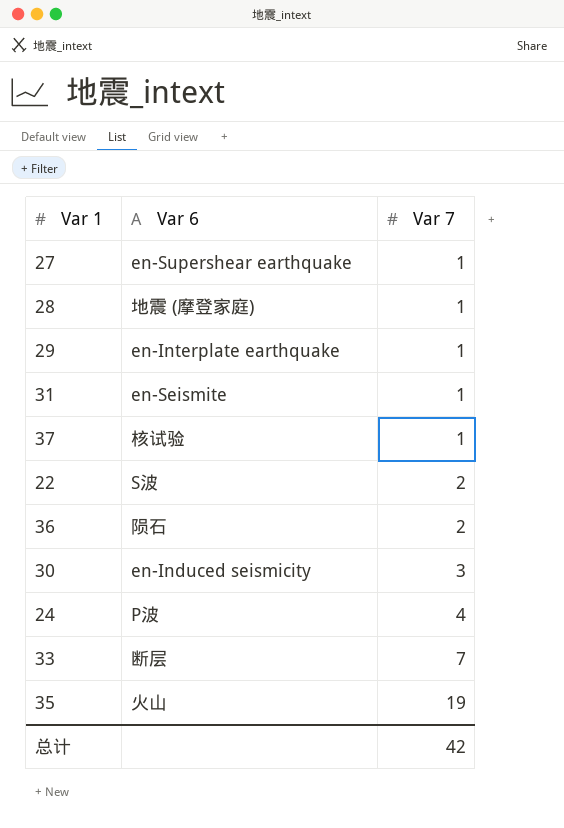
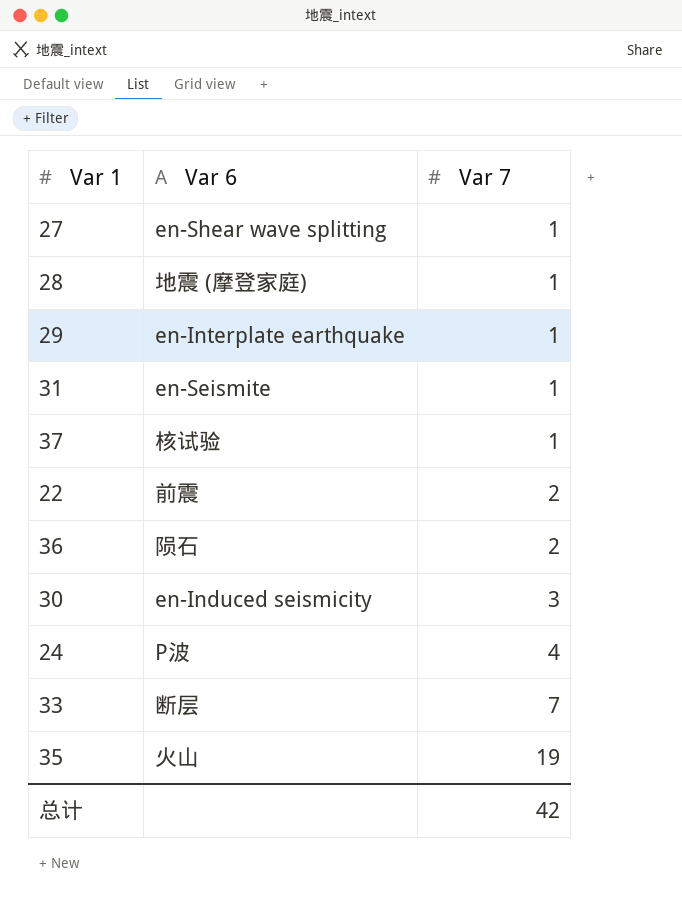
27 | Var 6: en-Supershear earthquake -> en-Shear wave splitting
22 | Var 6: S波 -> 前震

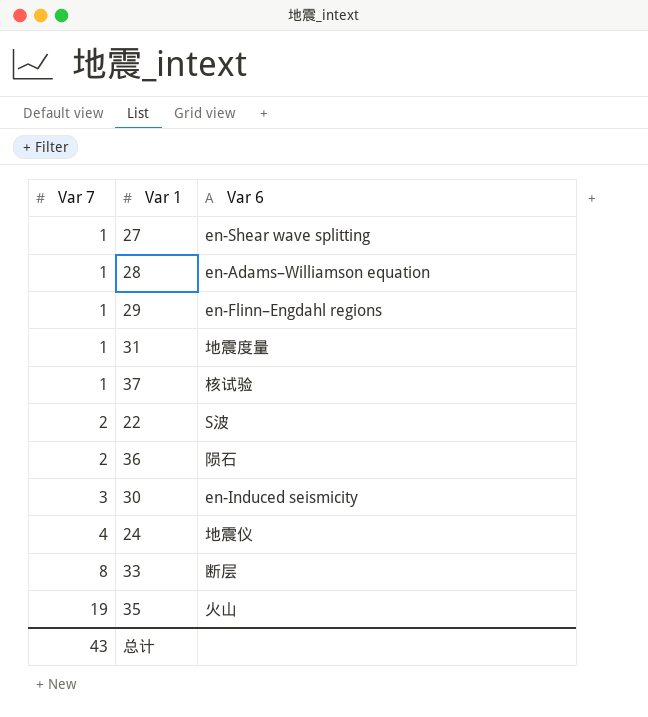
column Var 7 | position: 3 -> 1
28 | Var 6: 地震 (摩登家庭) -> en-Adams–Williamson equation
29 | Var 6: en-Interplate earthquake -> en-Flinn–Engdahl regions
31 | Var 6: en-Seismite -> 地震度量
22 | Var 6: 前震 -> S波
24 | Var 6: P波 -> 地震仪
33 | Var 7: 7 -> 8
总计 | Var 7: 42 -> 43

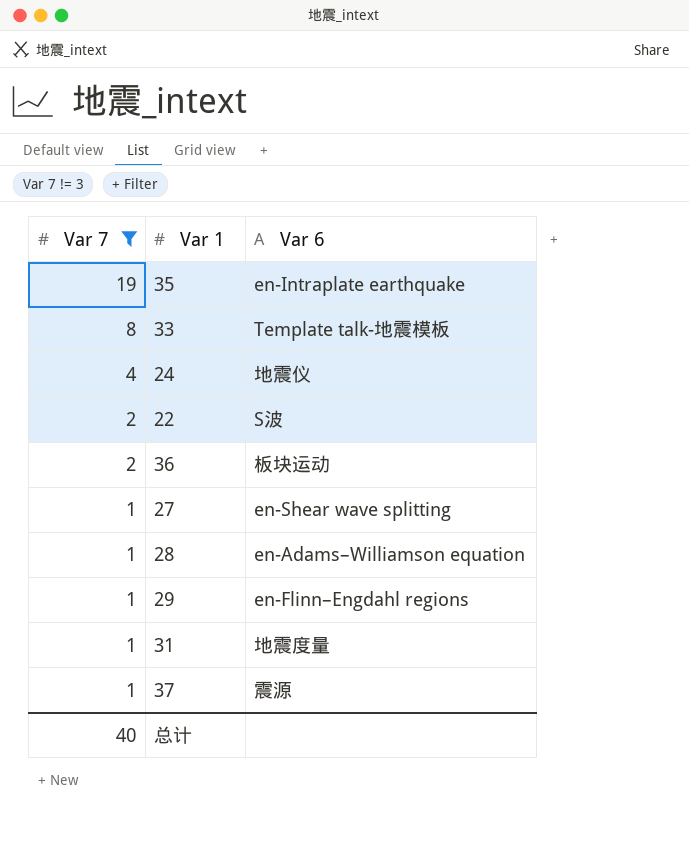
filter: none -> Var 7 != 3
row order: Var 7 ascending -> Var 7 descending
35 | Var 6: 火山 -> en-Intraplate earthquake
33 | Var 6: 断层 -> Template talk-地震模板
36 | Var 6: 陨石 -> 板块运动
37 | Var 6: 核试验 -> 震源
总计 | Var 7: 43 -> 40

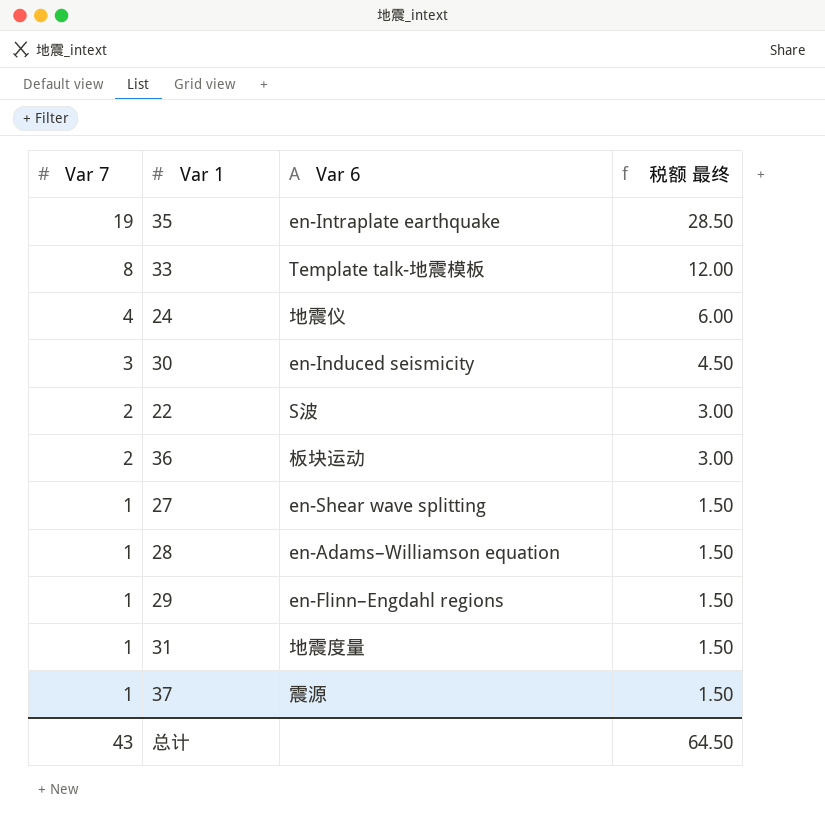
filter: Var 7 != 3 -> none
column 税额 最终 | formula: none -> [Var 7] * 1.5
总计 | Var 7: 40 -> 43

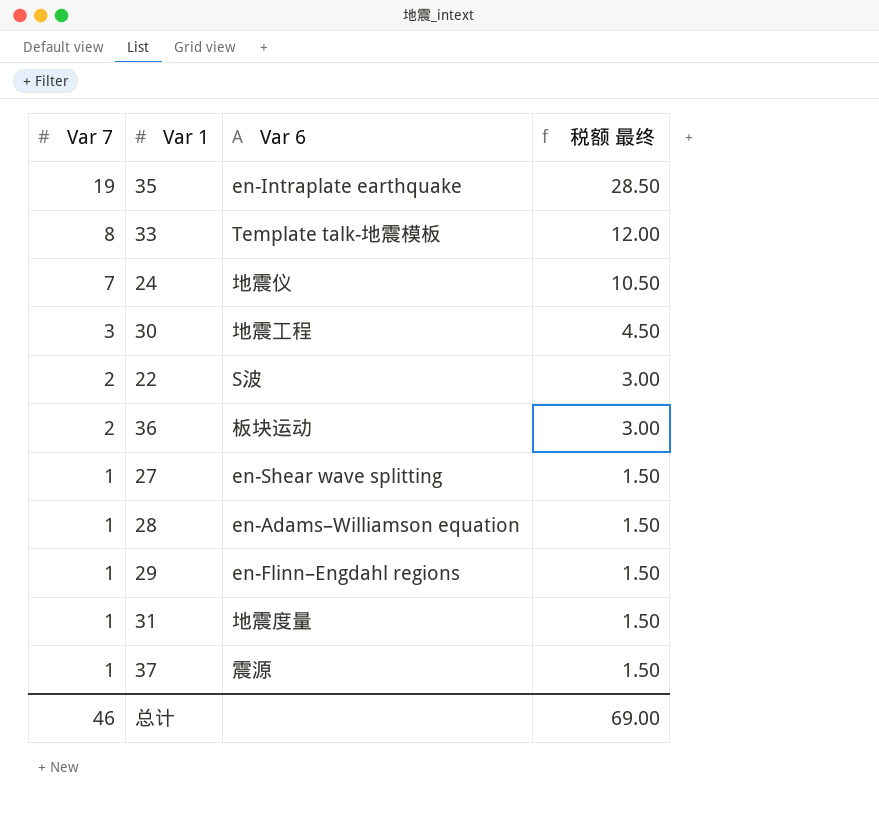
24 | Var 7: 4 -> 7
24 | 税额 最终: 6.00 -> 10.50
30 | Var 6: en-Induced seismicity -> 地震工程
总计 | Var 7: 43 -> 46
总计 | 税额 最终: 64.50 -> 69.00

